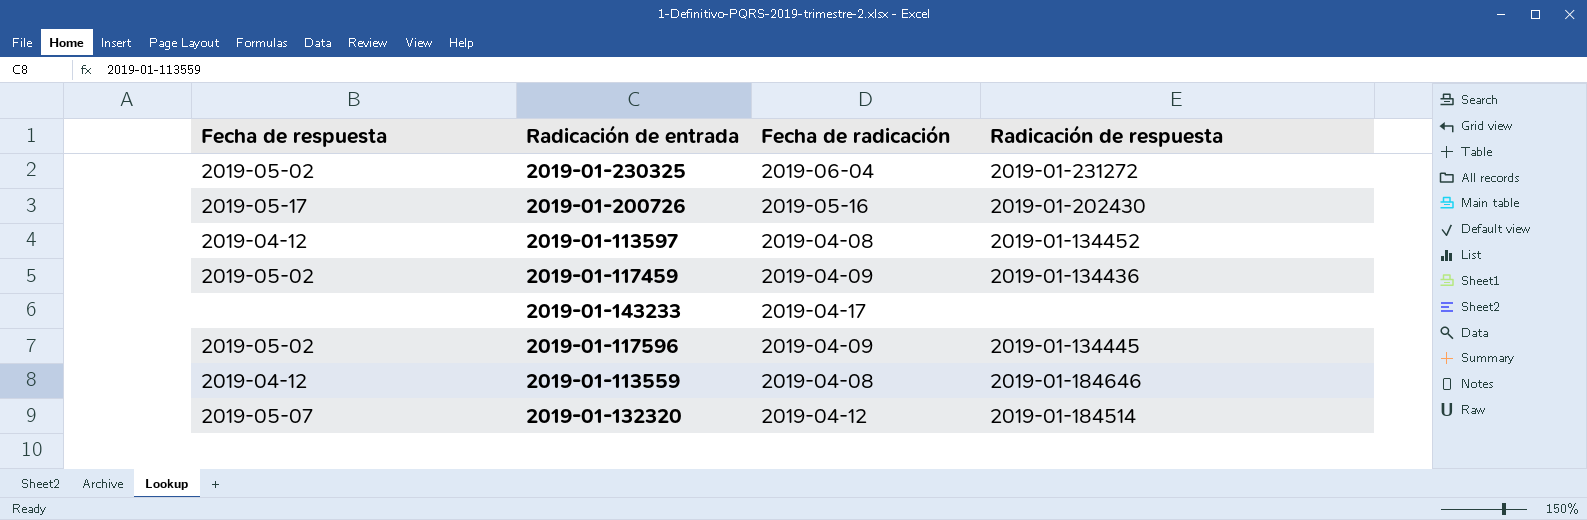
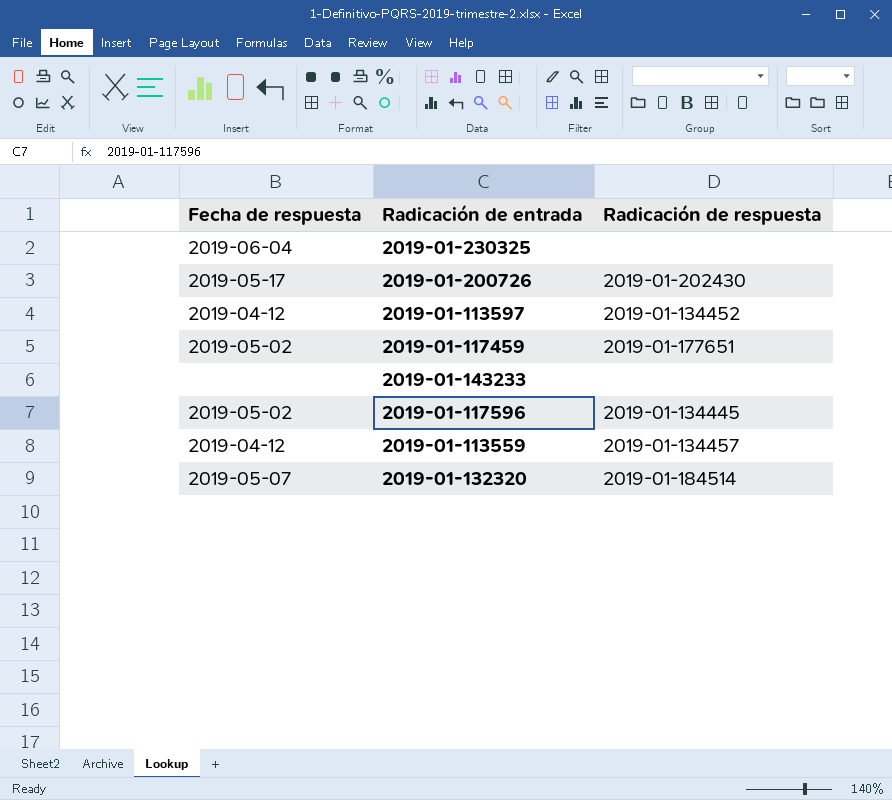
column Fecha de radicación | position: 3 -> none
2019-01-230325 | Fecha de respuesta: 2019-05-02 -> 2019-06-04
2019-01-230325 | Radicación de respuesta: 2019-01-231272 -> none
2019-01-117459 | Radicación de respuesta: 2019-01-134436 -> 2019-01-177651
2019-01-113559 | Radicación de respuesta: 2019-01-184646 -> 2019-01-134457

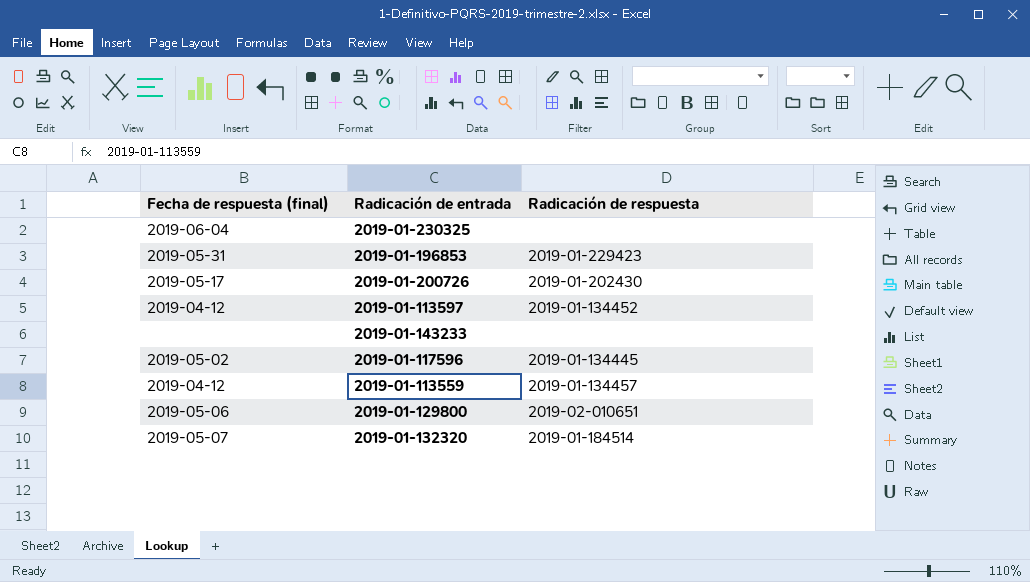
column name: Fecha de respuesta -> Fecha de respuesta (final)
row 2019-01-117459: 2019-05-02 | 2019-01-177651 -> none
row 2019-01-196853: none -> 2019-05-31 | 2019-01-229423
row 2019-01-129800: none -> 2019-05-06 | 2019-02-010651

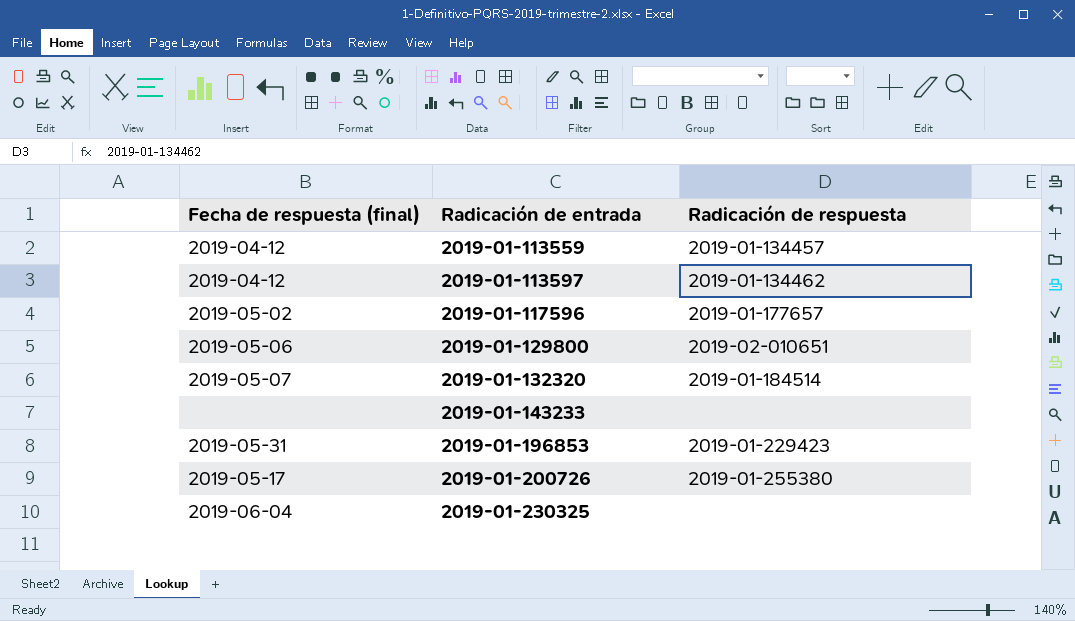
row order: none -> Radicación de entrada ascending
2019-01-113597 | Radicación de respuesta: 2019-01-134452 -> 2019-01-134462
2019-01-117596 | Radicación de respuesta: 2019-01-134445 -> 2019-01-177657
2019-01-200726 | Radicación de respuesta: 2019-01-202430 -> 2019-01-255380

